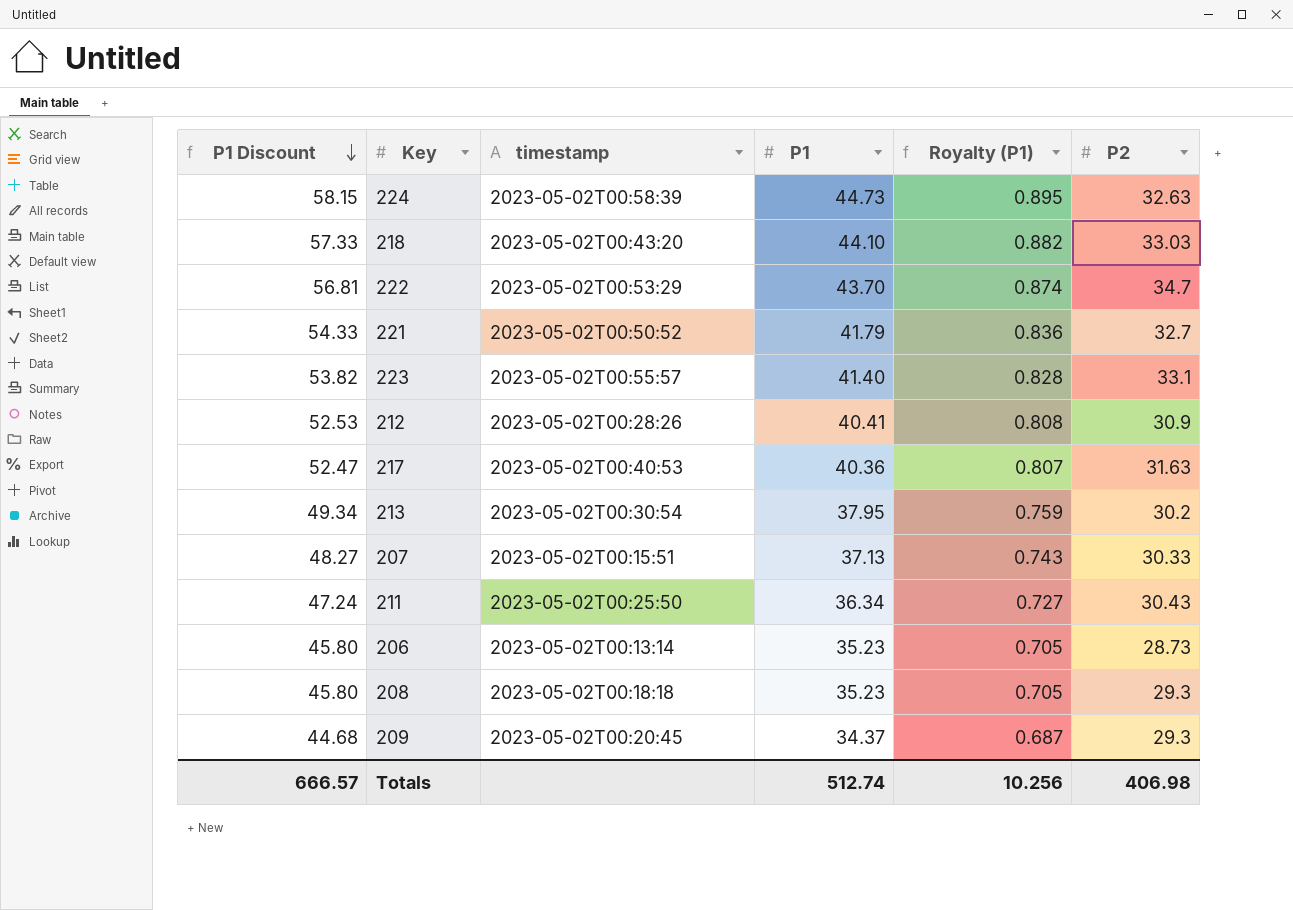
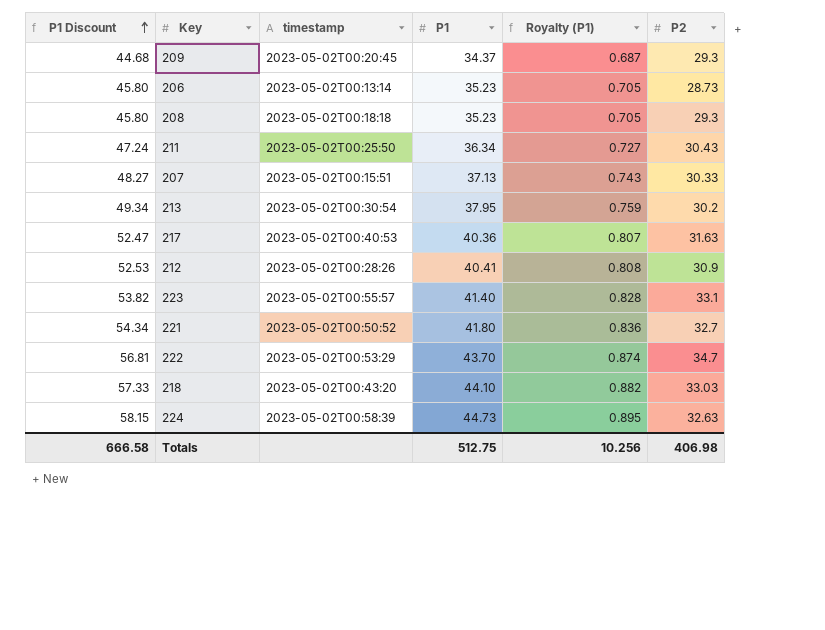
row order: P1 Discount descending -> P1 Discount ascending
221 | P1 Discount: 54.33 -> 54.34
221 | P1: 41.79 -> 41.80
Totals | P1 Discount: 666.57 -> 666.58
Totals | P1: 512.74 -> 512.75

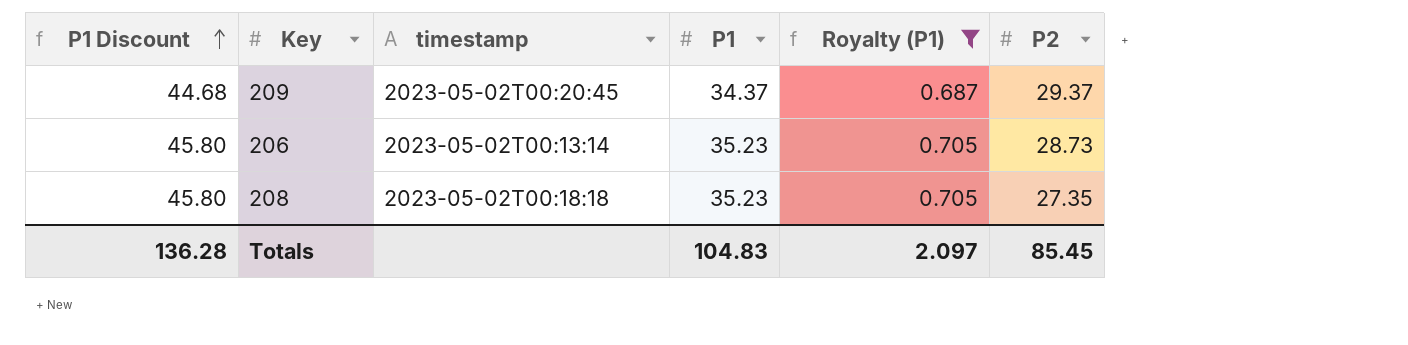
filter: none -> Royalty (P1) <= 0.705
209 | P2: 29.3 -> 29.37
208 | P2: 29.3 -> 27.35
Totals | P1 Discount: 666.58 -> 136.28
Totals | P1: 512.75 -> 104.83
Totals | Royalty (P1): 10.256 -> 2.097
Totals | P2: 406.98 -> 85.45

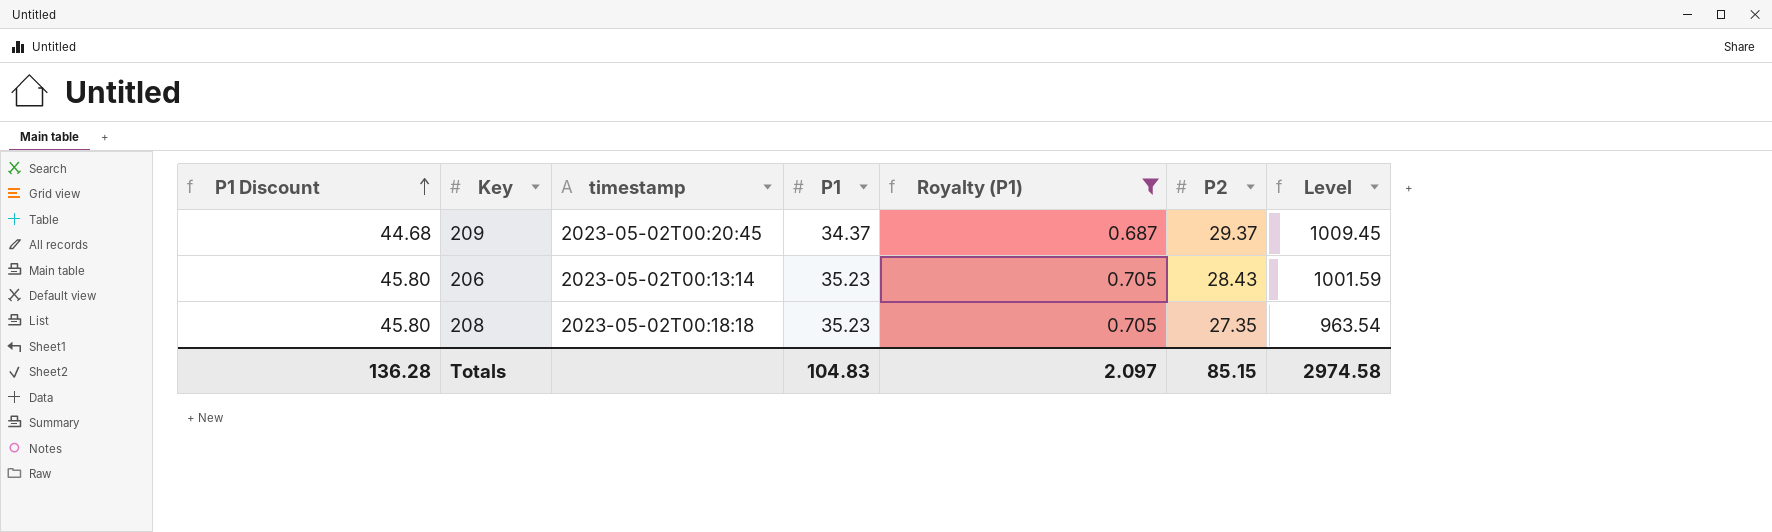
column Level | formula: none -> [P1] * [P2]
206 | P2: 28.73 -> 28.43
Totals | P2: 85.45 -> 85.15

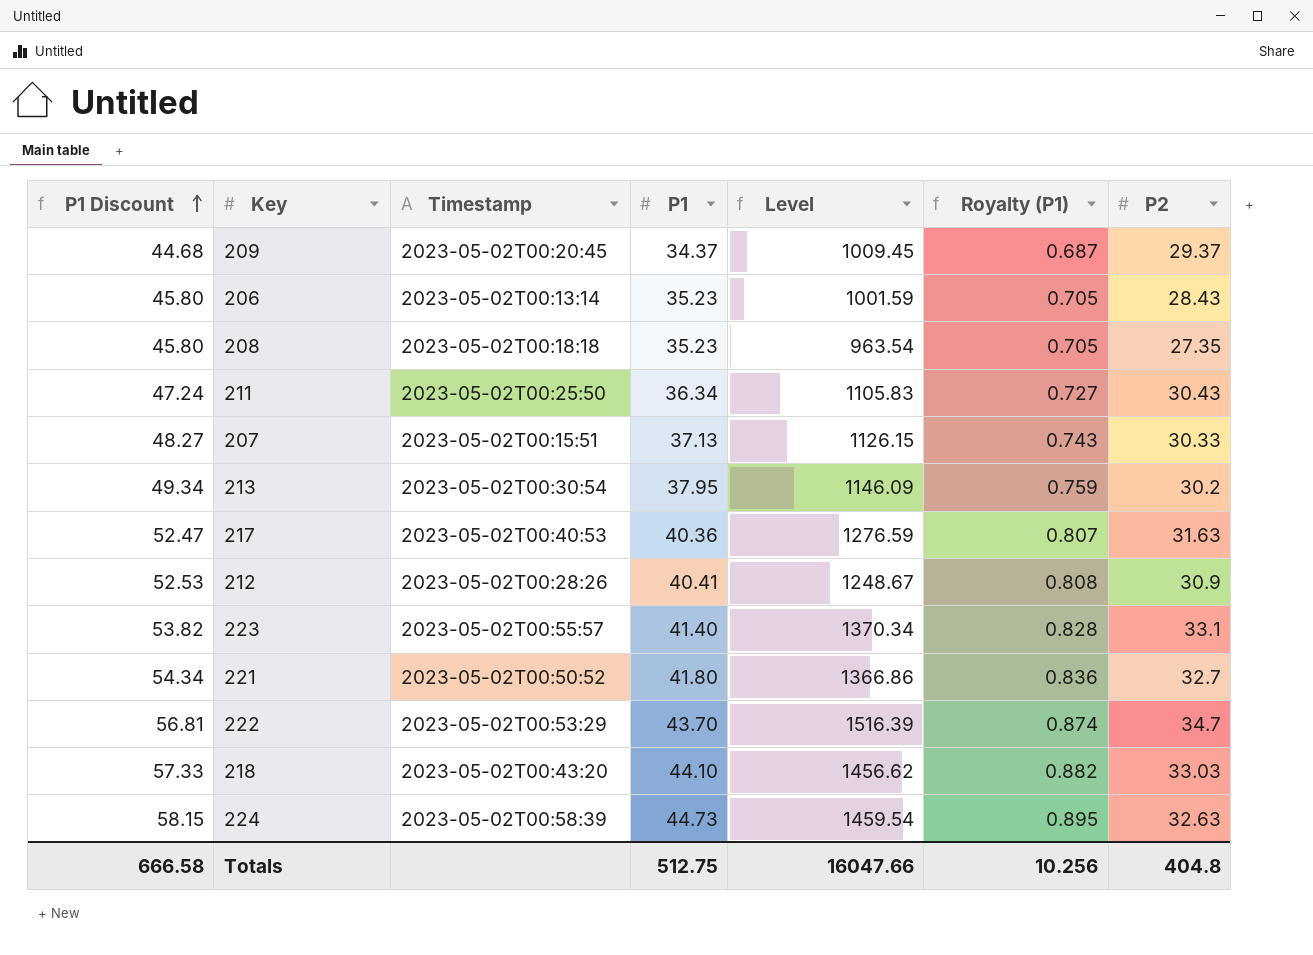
filter: Royalty (P1) <= 0.705 -> none
column name: timestamp -> Timestamp
column Level | position: 7 -> 5
Totals | P1 Discount: 136.28 -> 666.58
Totals | P1: 104.83 -> 512.75
Totals | Level: 2974.58 -> 16047.66
Totals | Royalty (P1): 2.097 -> 10.256
Totals | P2: 85.15 -> 404.8

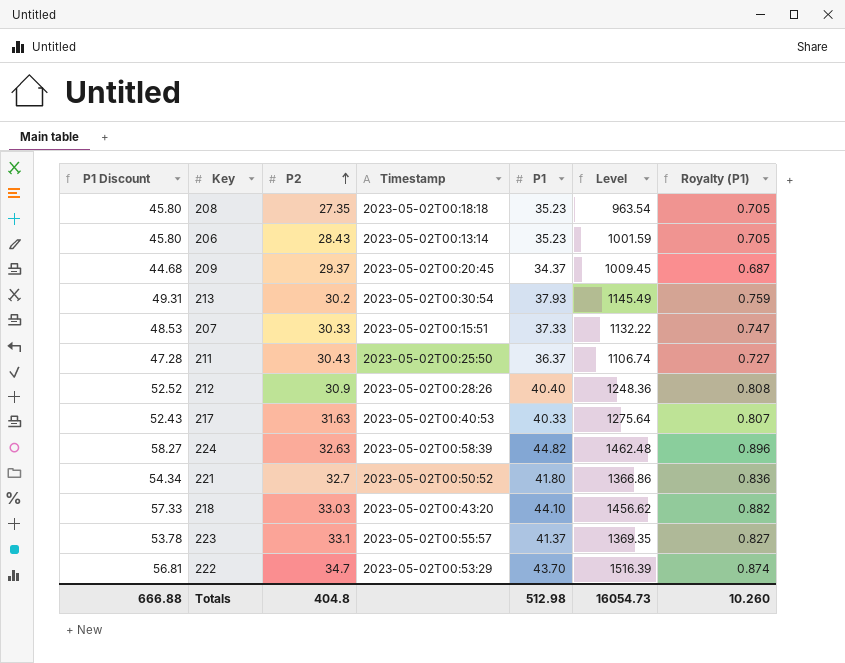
row order: P1 Discount ascending -> P2 ascending
column P2 | position: 7 -> 3
213 | P1 Discount: 49.34 -> 49.31
213 | P1: 37.95 -> 37.93
213 | Level: 1146.09 -> 1145.49
207 | P1 Discount: 48.27 -> 48.53
207 | P1: 37.13 -> 37.33
207 | Level: 1126.15 -> 1132.22
207 | Royalty (P1): 0.743 -> 0.747
211 | P1 Discount: 47.24 -> 47.28
211 | P1: 36.34 -> 36.37
211 | Level: 1105.83 -> 1106.74
212 | P1 Discount: 52.53 -> 52.52
212 | P1: 40.41 -> 40.40
212 | Level: 1248.67 -> 1248.36
217 | P1 Discount: 52.47 -> 52.43
217 | P1: 40.36 -> 40.33
217 | Level: 1276.59 -> 1275.64
224 | P1 Discount: 58.15 -> 58.27
224 | P1: 44.73 -> 44.82
224 | Level: 1459.54 -> 1462.48
224 | Royalty (P1): 0.895 -> 0.896
223 | P1 Discount: 53.82 -> 53.78
223 | P1: 41.40 -> 41.37
223 | Level: 1370.34 -> 1369.35
223 | Royalty (P1): 0.828 -> 0.827
Totals | P1 Discount: 666.58 -> 666.88
Totals | P1: 512.75 -> 512.98
Totals | Level: 16047.66 -> 16054.73
Totals | Royalty (P1): 10.256 -> 10.260

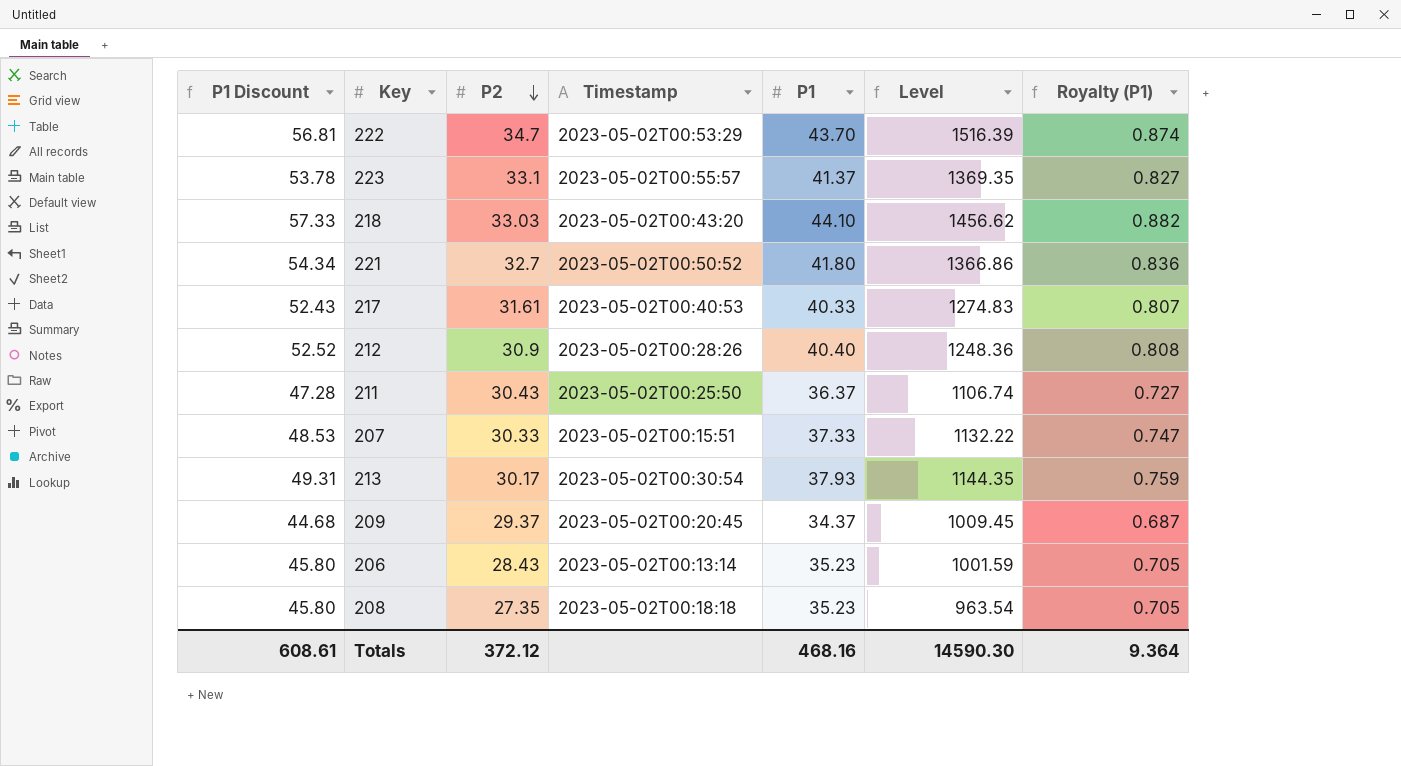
row order: P2 ascending -> P2 descending
row 224: 58.27 | 32.63 | 2023-05-02T00:58:39 | 44.82 | 1462.48 | 0.896 -> none
217 | P2: 31.63 -> 31.61
217 | Level: 1275.64 -> 1274.83
213 | P2: 30.2 -> 30.17
213 | Level: 1145.49 -> 1144.35
Totals | P1 Discount: 666.88 -> 608.61
Totals | P2: 404.8 -> 372.12
Totals | P1: 512.98 -> 468.16
Totals | Level: 16054.73 -> 14590.30
Totals | Royalty (P1): 10.260 -> 9.364

